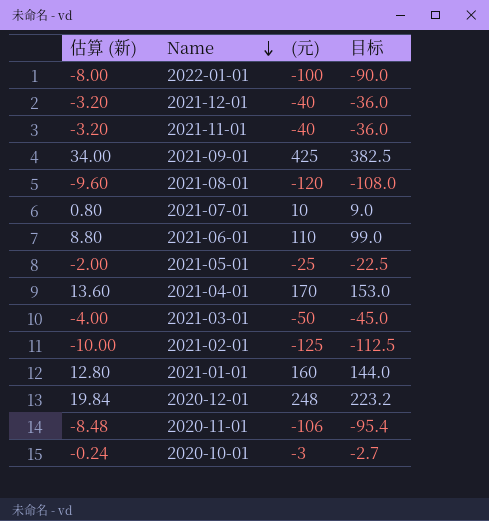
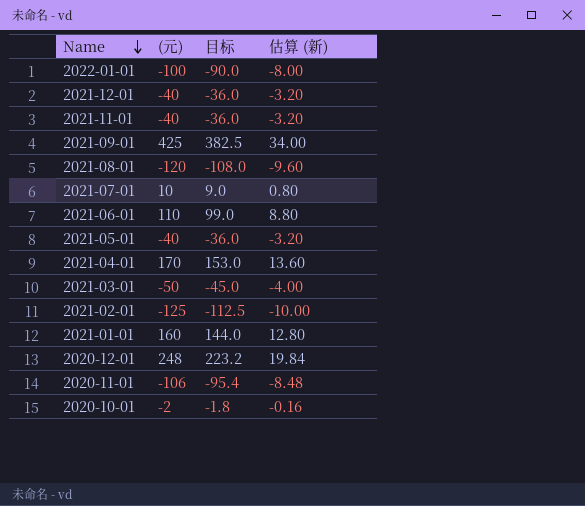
column 估算 (新) | position: 1 -> 4
2021-05-01 | (元): -25 -> -40
2021-05-01 | 目标: -22.5 -> -36.0
2021-05-01 | 估算 (新): -2.00 -> -3.20
2020-10-01 | (元): -3 -> -2
2020-10-01 | 目标: -2.7 -> -1.8
2020-10-01 | 估算 (新): -0.24 -> -0.16

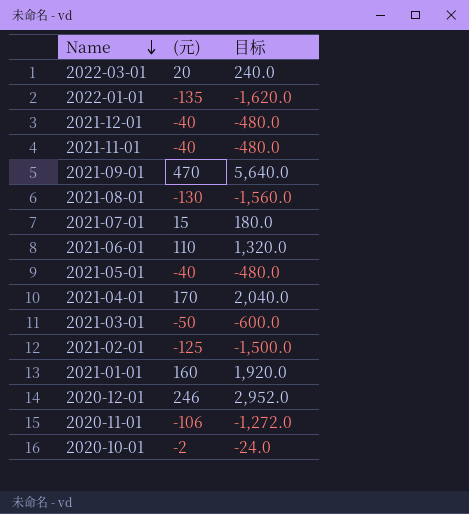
column 估算 (新) | formula: [(元)] * 0.08 -> none
column 目标 | formula: [(元)] * 0.9 -> [(元)] * 12
row 2022-03-01: none -> 20 | 240.0
2022-01-01 | (元): -100 -> -135
2021-09-01 | (元): 425 -> 470
2021-08-01 | (元): -120 -> -130
2021-07-01 | (元): 10 -> 15
2020-12-01 | (元): 248 -> 246

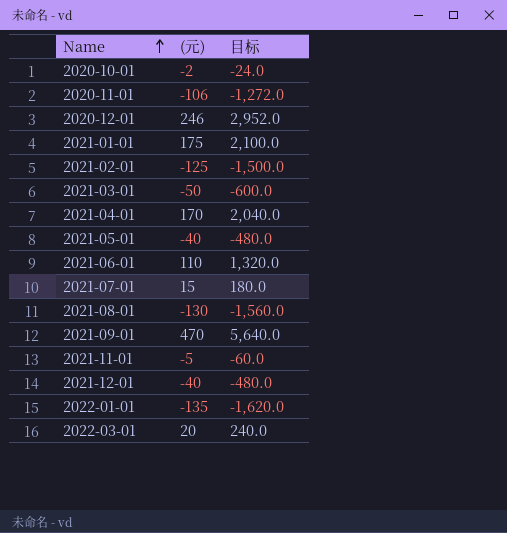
row order: Name descending -> Name ascending
2021-01-01 | (元): 160 -> 175
2021-01-01 | 目标: 1,920.0 -> 2,100.0
2021-11-01 | (元): -40 -> -5
2021-11-01 | 目标: -480.0 -> -60.0

